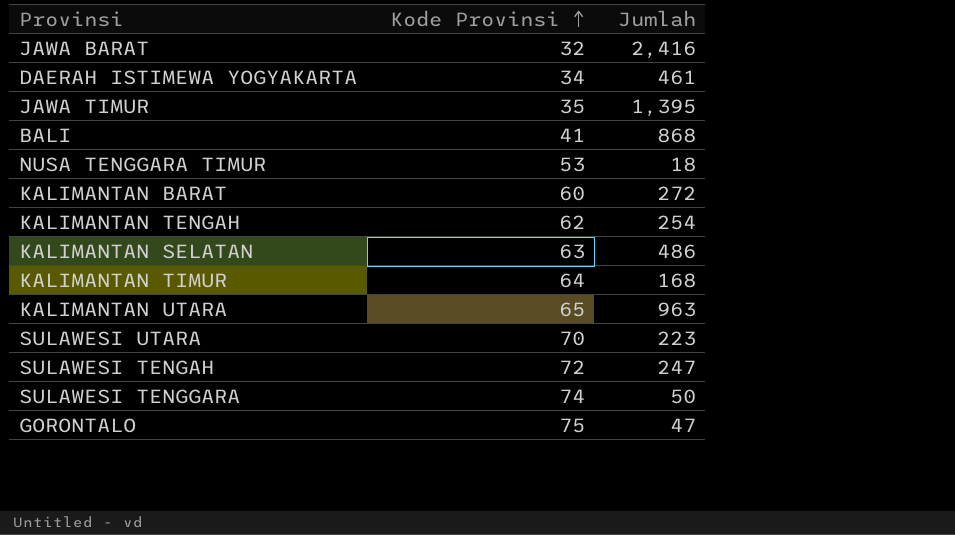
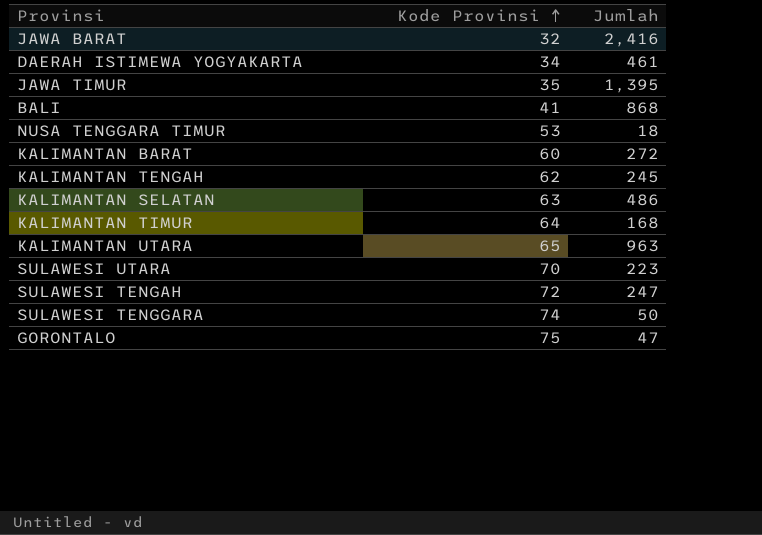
KALIMANTAN TENGAH | Jumlah: 254 -> 245

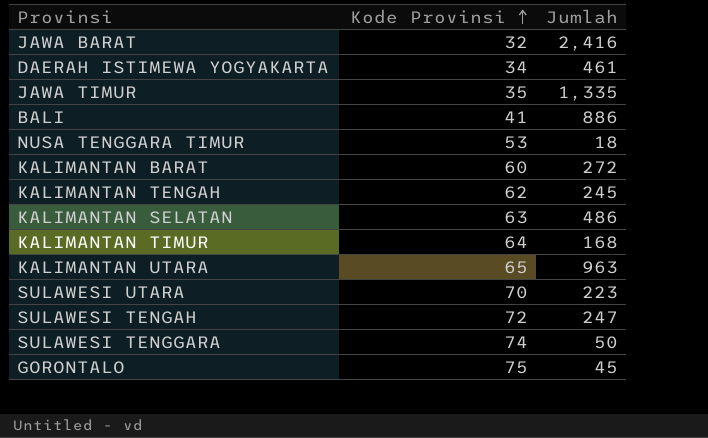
JAWA TIMUR | Jumlah: 1,395 -> 1,335
BALI | Jumlah: 868 -> 886
GORONTALO | Jumlah: 47 -> 45

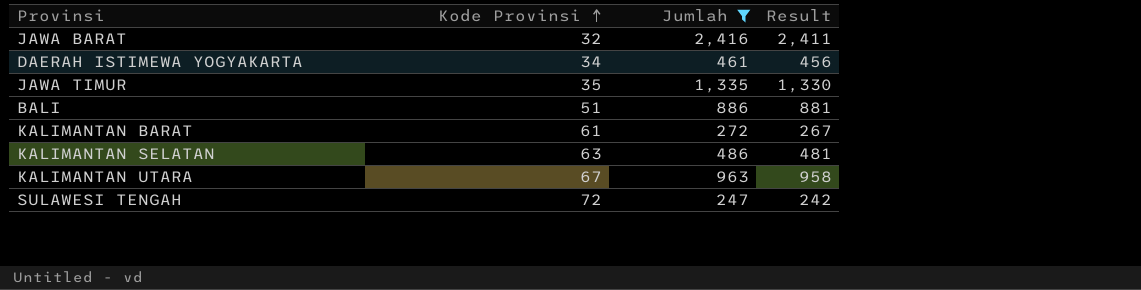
filter: none -> Jumlah >= 247
column Result | formula: none -> [Jumlah] - 5
BALI | Kode Provinsi: 41 -> 51
KALIMANTAN BARAT | Kode Provinsi: 60 -> 61
KALIMANTAN UTARA | Kode Provinsi: 65 -> 67

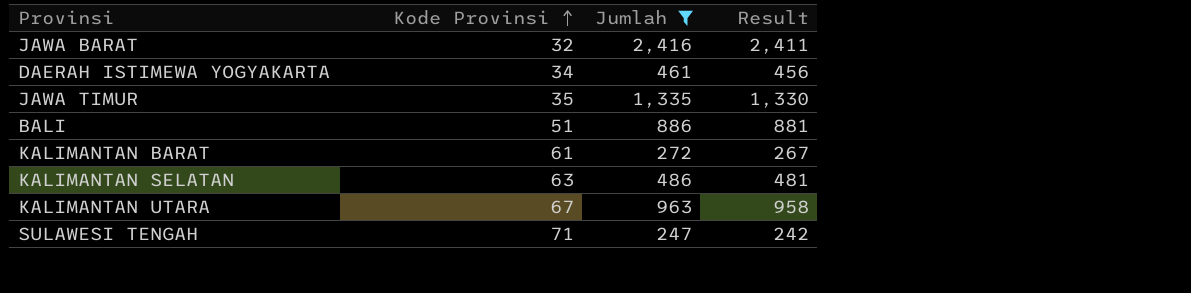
SULAWESI TENGAH | Kode Provinsi: 72 -> 71

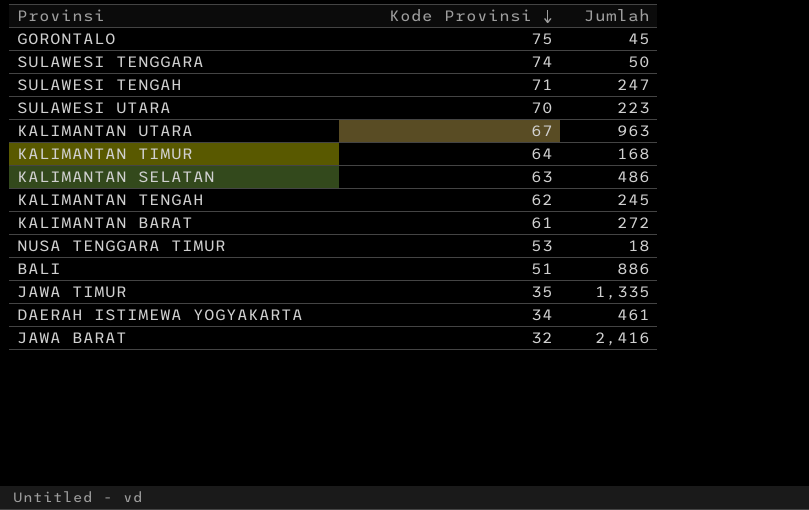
filter: Jumlah >= 247 -> none
row order: Kode Provinsi ascending -> Kode Provinsi descending
column Result | formula: [Jumlah] - 5 -> none

